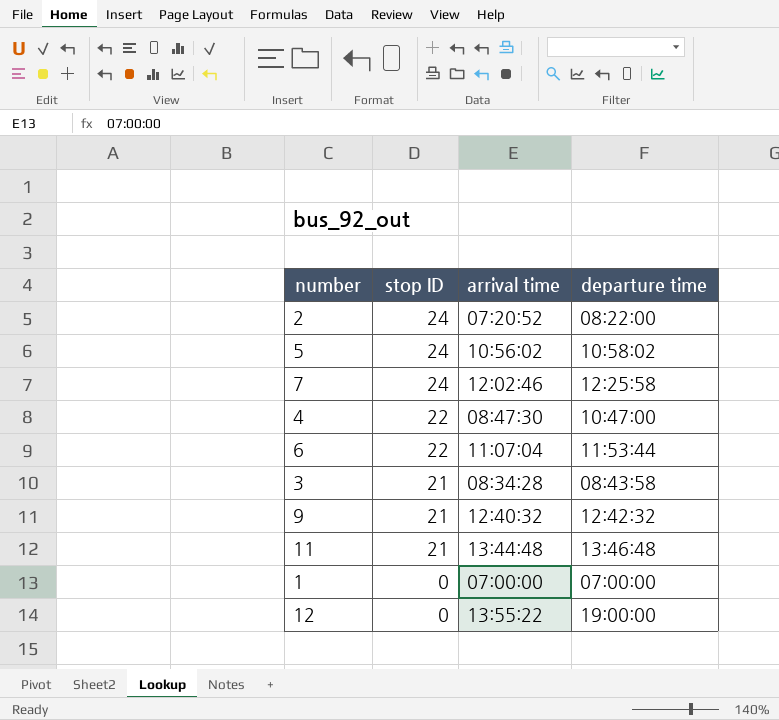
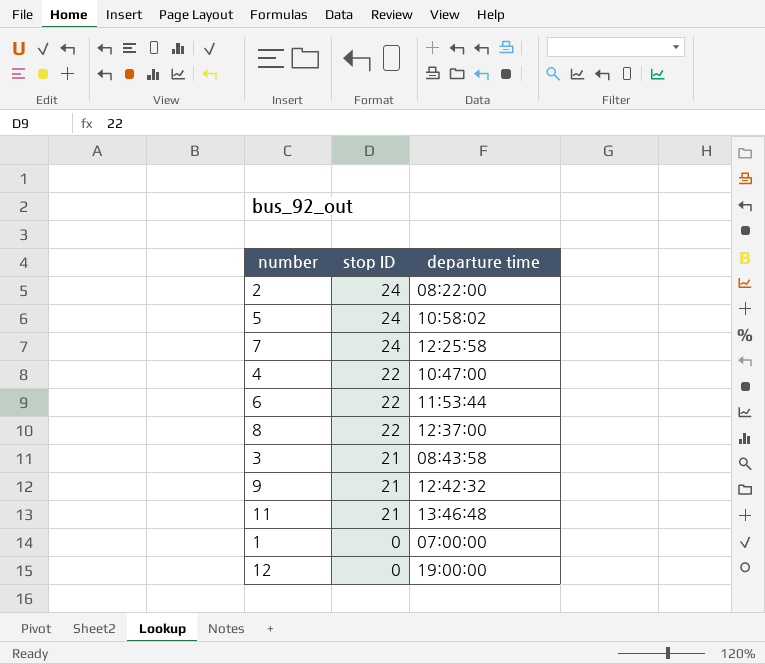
column arrival time | position: 3 -> none
row 8: none -> 22 | 12:37:00

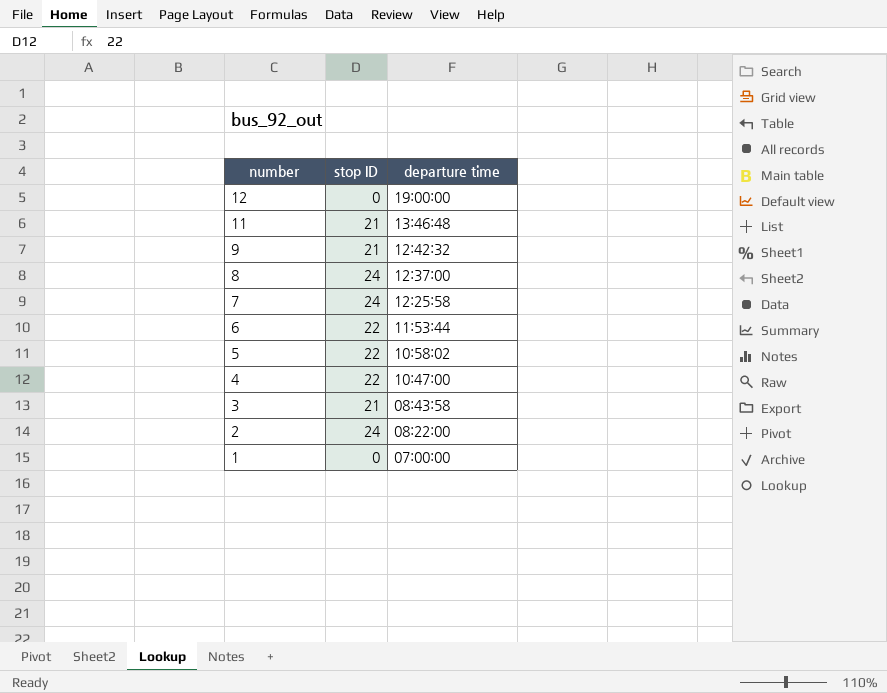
row order: stop ID descending -> number descending
8 | stop ID: 22 -> 24
5 | stop ID: 24 -> 22

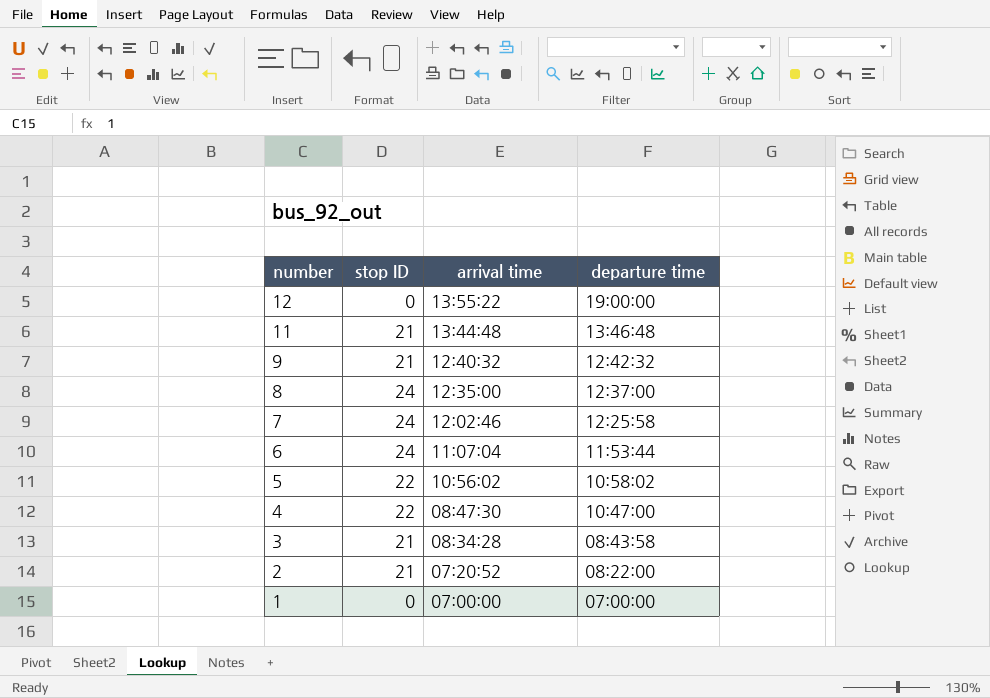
column arrival time | position: none -> 3
6 | stop ID: 22 -> 24
2 | stop ID: 24 -> 21

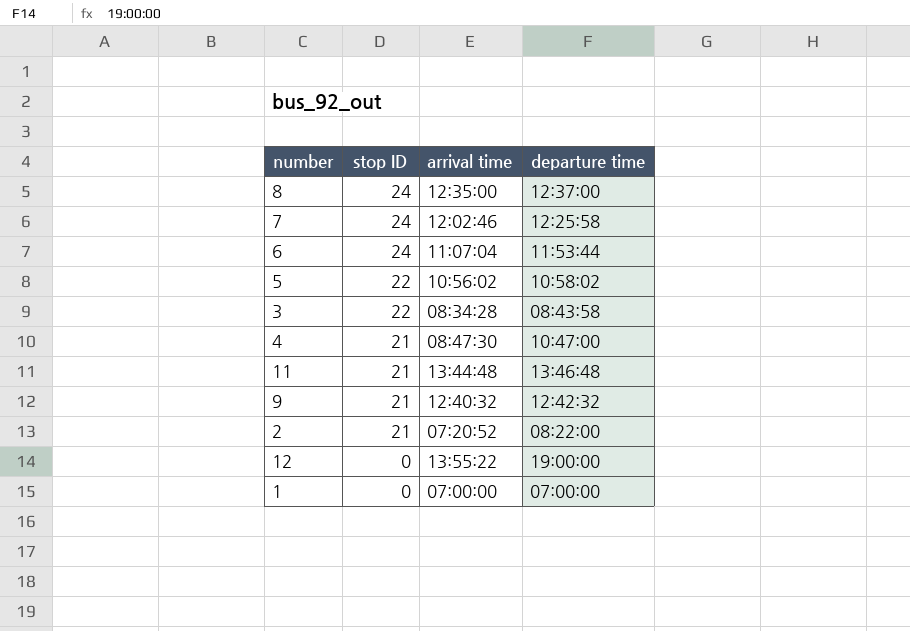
row order: number descending -> stop ID descending
3 | stop ID: 21 -> 22
4 | stop ID: 22 -> 21

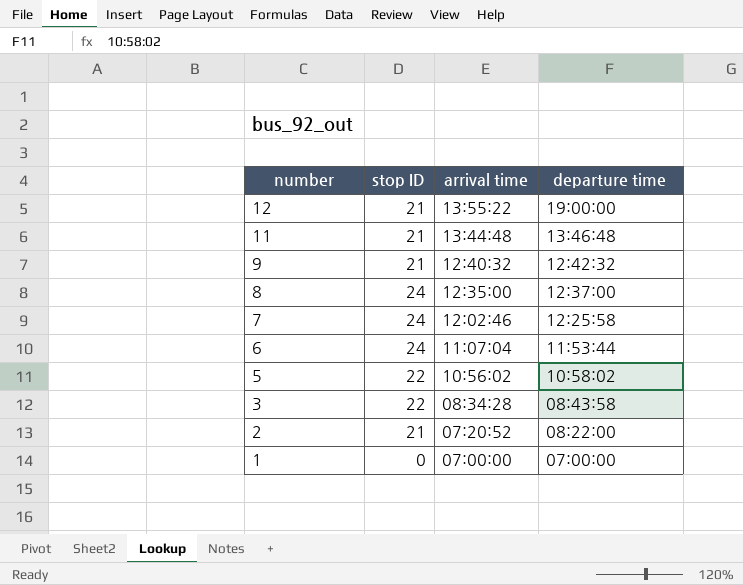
row order: stop ID descending -> number descending
row 4: 21 | 08:47:30 | 10:47:00 -> none
12 | stop ID: 0 -> 21

